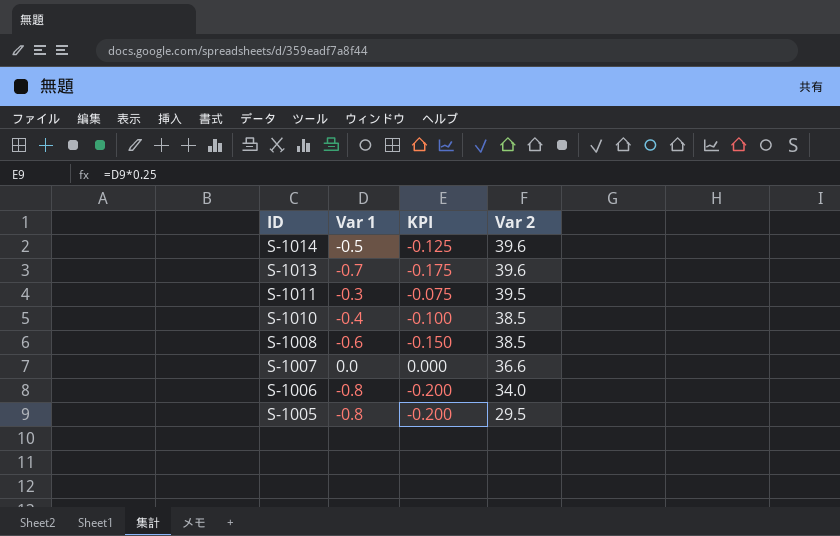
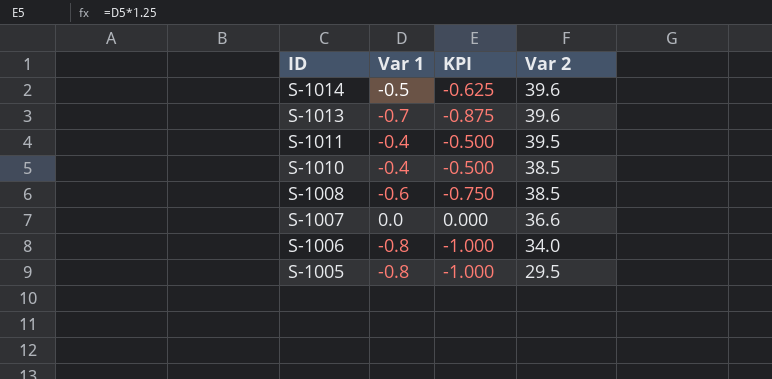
column KPI | formula: [Var 1] * 0.25 -> [Var 1] * 1.25
S-1011 | Var 1: -0.3 -> -0.4

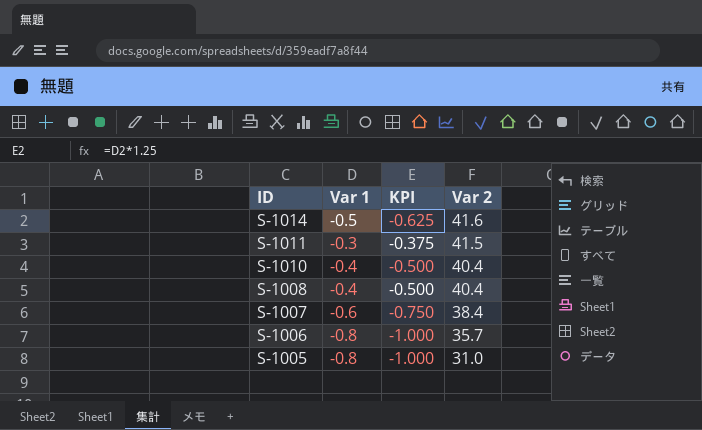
row S-1013: -0.7 | -0.875 | 39.6 -> none
S-1014 | Var 2: 39.6 -> 41.6
S-1011 | Var 1: -0.4 -> -0.3
S-1011 | KPI: -0.500 -> -0.375
S-1011 | Var 2: 39.5 -> 41.5
S-1010 | Var 2: 38.5 -> 40.4
S-1008 | Var 1: -0.6 -> -0.4
S-1008 | KPI: -0.750 -> -0.500
S-1008 | Var 2: 38.5 -> 40.4
S-1007 | Var 1: 0.0 -> -0.6
S-1007 | KPI: 0.000 -> -0.750
S-1007 | Var 2: 36.6 -> 38.4
S-1006 | Var 2: 34.0 -> 35.7
S-1005 | Var 2: 29.5 -> 31.0

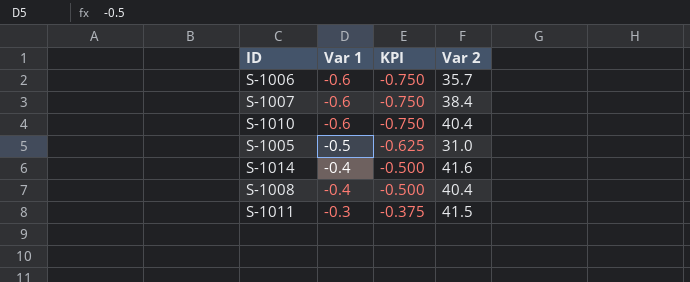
row order: ID descending -> Var 1 ascending
S-1006 | Var 1: -0.8 -> -0.6
S-1006 | KPI: -1.000 -> -0.750
S-1010 | Var 1: -0.4 -> -0.6
S-1010 | KPI: -0.500 -> -0.750
S-1005 | Var 1: -0.8 -> -0.5
S-1005 | KPI: -1.000 -> -0.625
S-1014 | Var 1: -0.5 -> -0.4
S-1014 | KPI: -0.625 -> -0.500

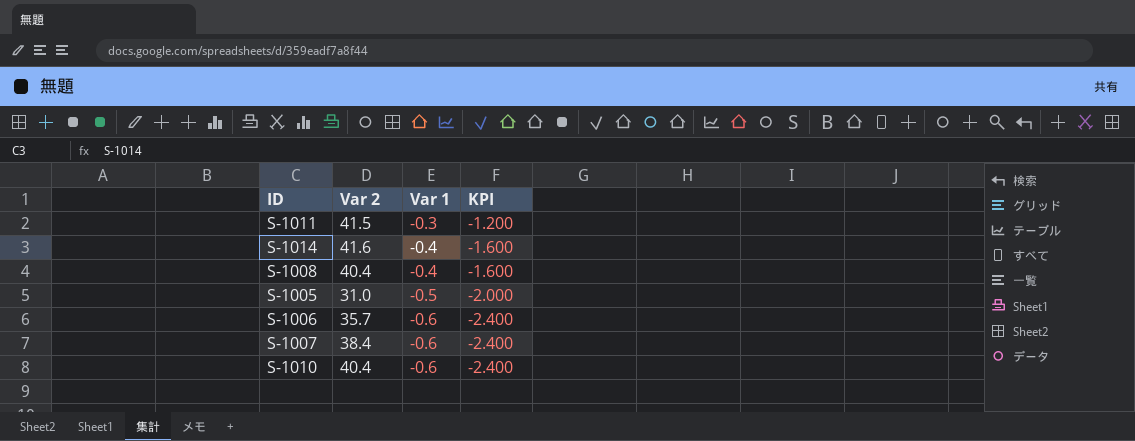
row order: Var 1 ascending -> Var 1 descending
column Var 2 | position: 4 -> 2
column KPI | formula: [Var 1] * 1.25 -> [Var 1] * 4

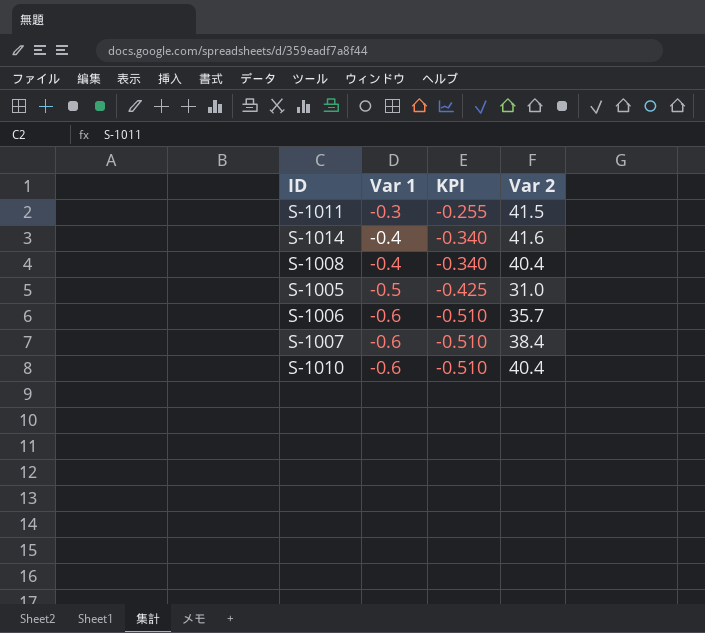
column KPI | formula: [Var 1] * 4 -> [Var 1] * 0.85
column Var 2 | position: 2 -> 4

